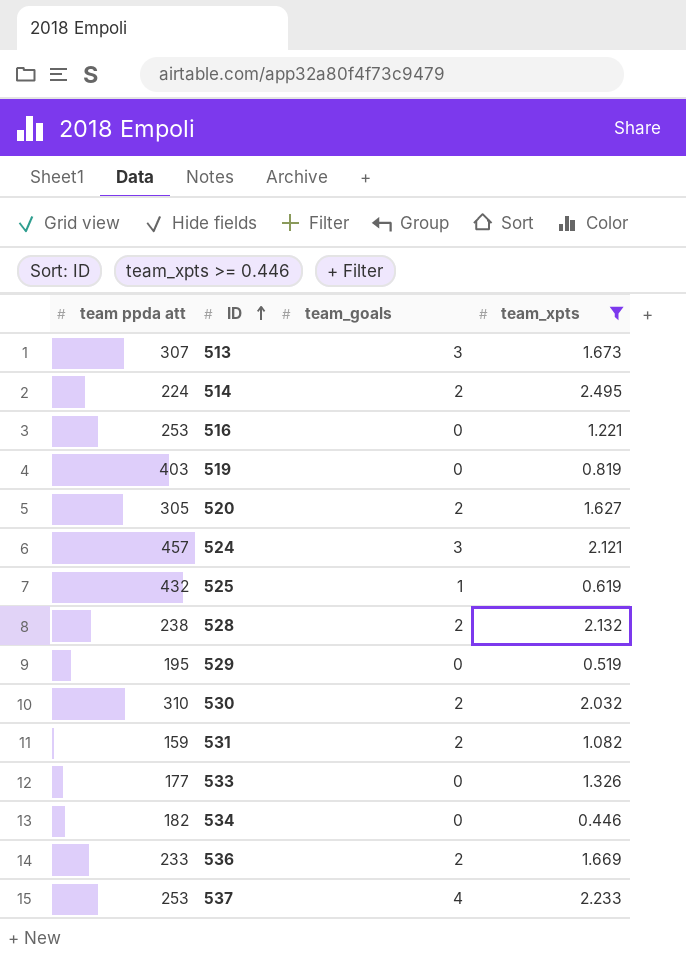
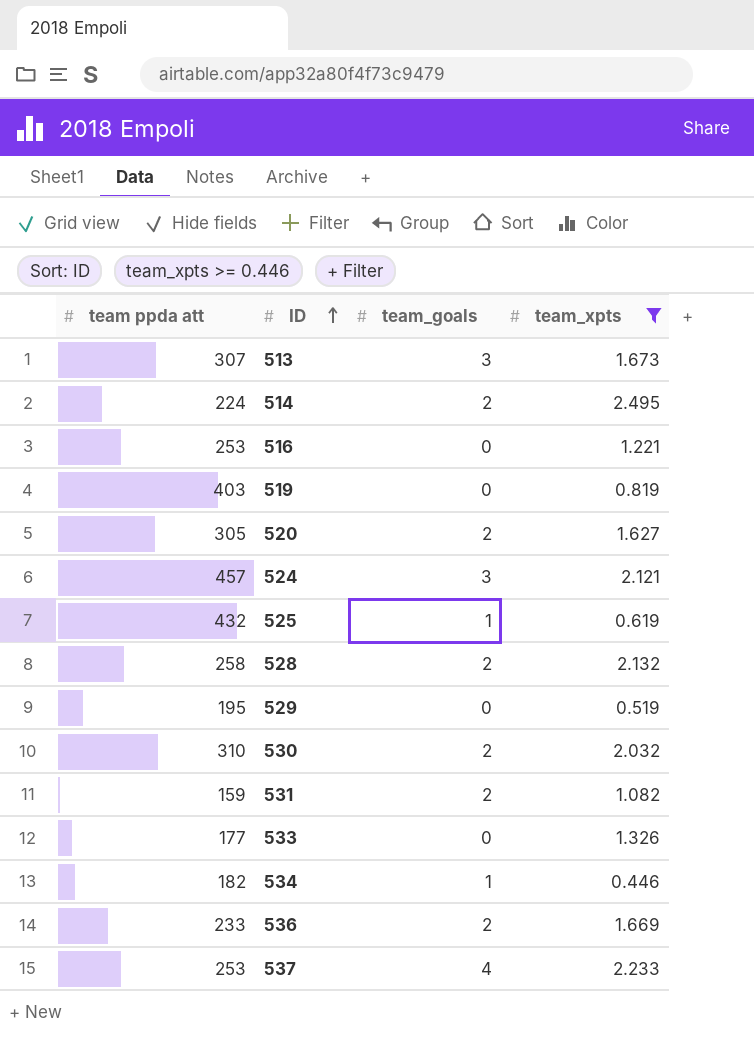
528 | team ppda att: 238 -> 258
534 | team_goals: 0 -> 1

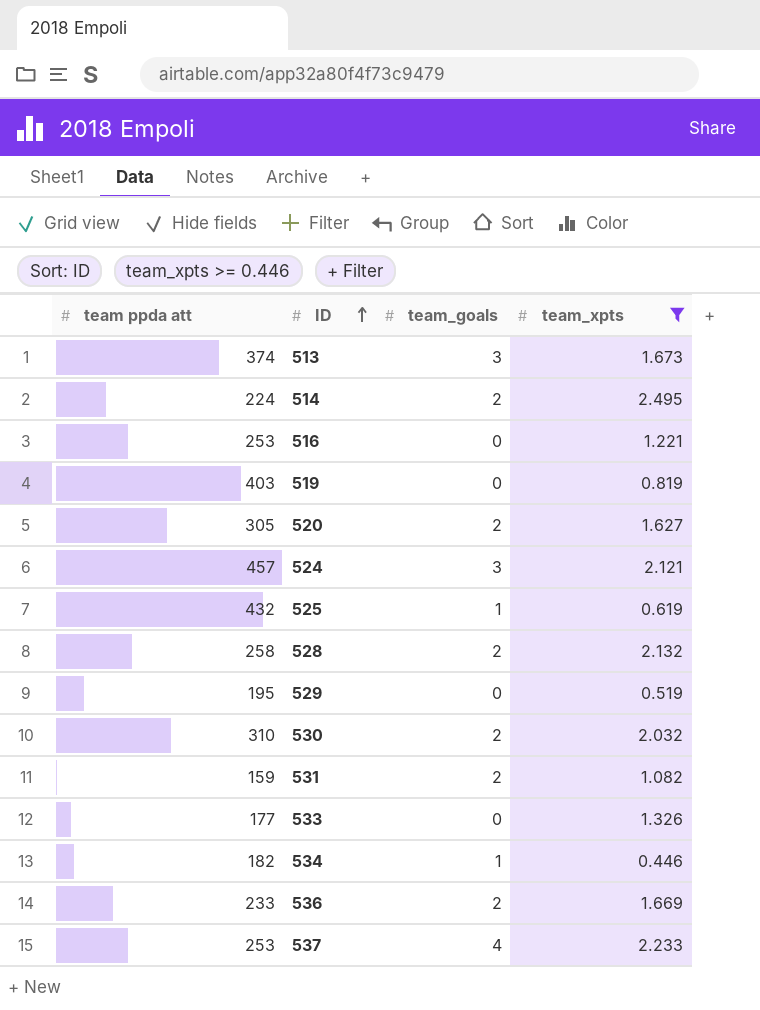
513 | team ppda att: 307 -> 374

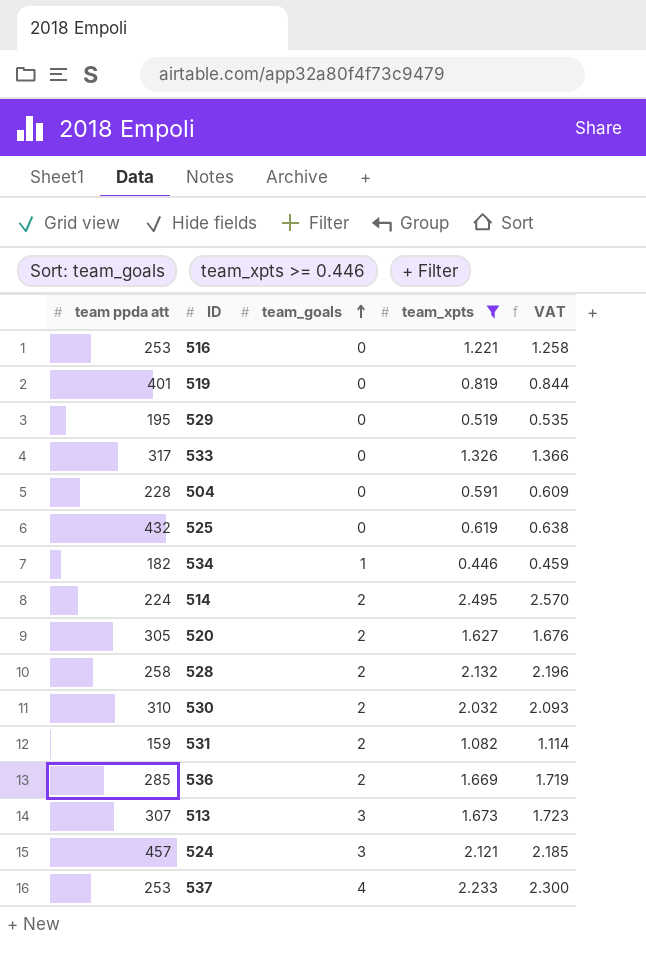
row order: ID ascending -> team_goals ascending
column VAT | formula: none -> [team_xpts] * 1.03
519 | team ppda att: 403 -> 401
533 | team ppda att: 177 -> 317
row 504: none -> 228 | 0 | 0.591 | 0.609
525 | team_goals: 1 -> 0
536 | team ppda att: 233 -> 285
513 | team ppda att: 374 -> 307

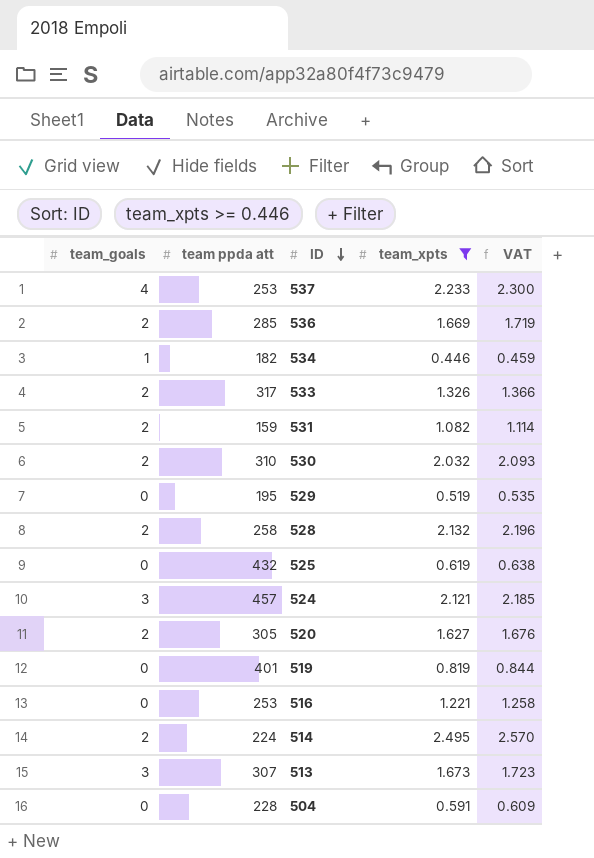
row order: team_goals ascending -> ID descending
column team_goals | position: 3 -> 1
533 | team_goals: 0 -> 2

